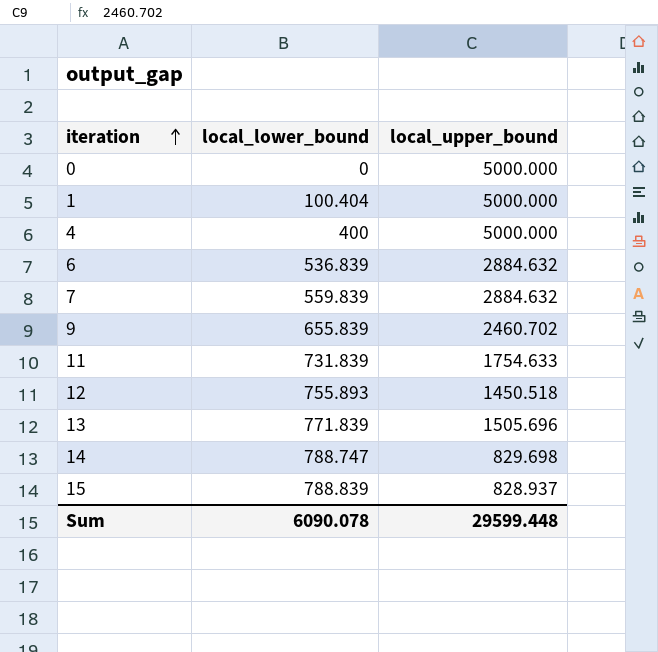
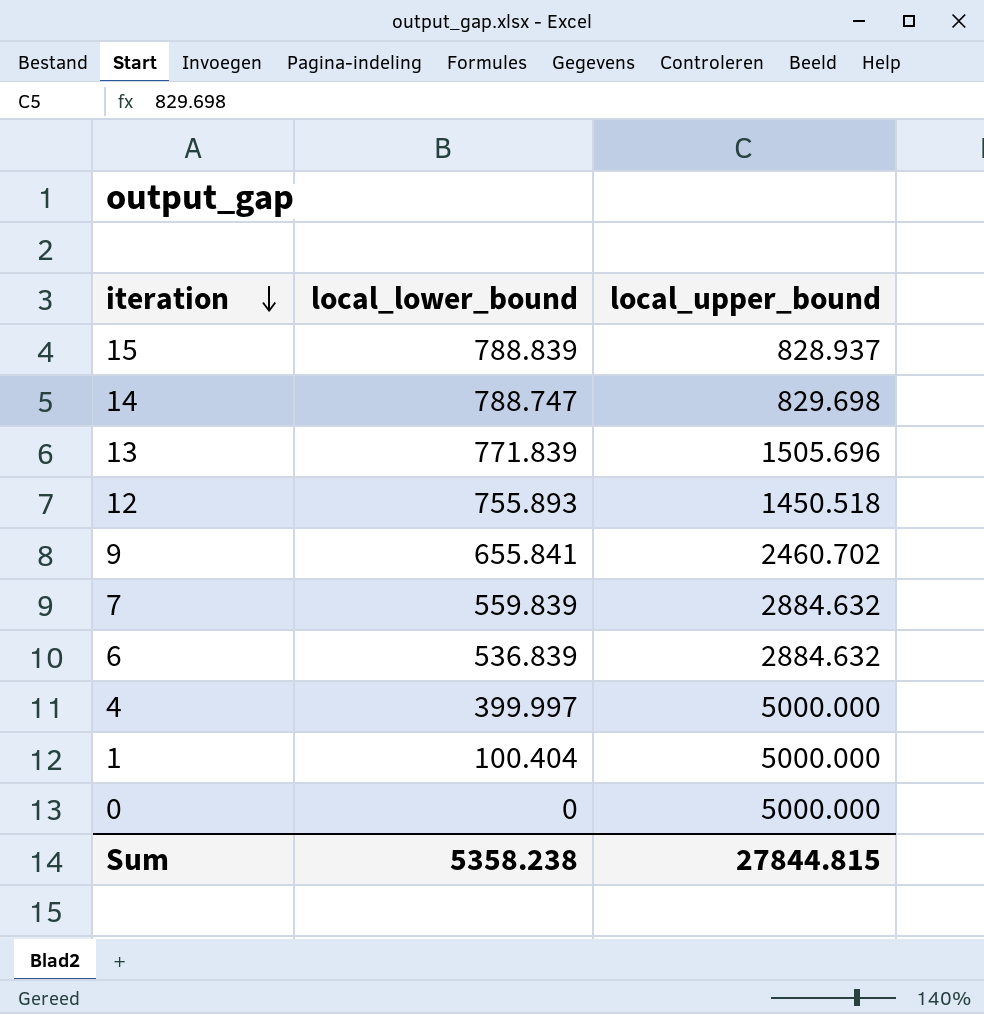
row order: iteration ascending -> iteration descending
row 11: 731.839 | 1754.633 -> none
9 | local_lower_bound: 655.839 -> 655.841
4 | local_lower_bound: 400 -> 399.997
Sum | local_lower_bound: 6090.078 -> 5358.238
Sum | local_upper_bound: 29599.448 -> 27844.815

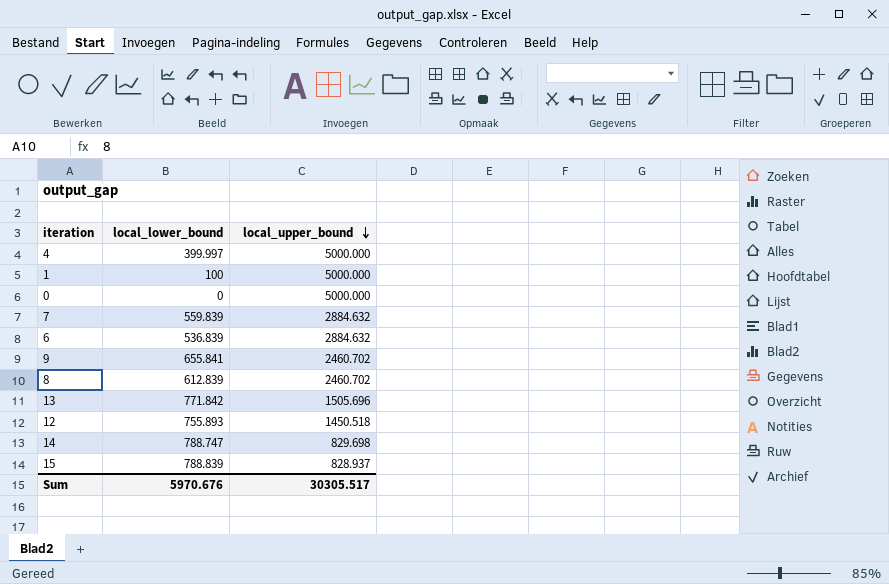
row order: iteration descending -> local_upper_bound descending
1 | local_lower_bound: 100.404 -> 100
row 8: none -> 612.839 | 2460.702
13 | local_lower_bound: 771.839 -> 771.842
Sum | local_lower_bound: 5358.238 -> 5970.676
Sum | local_upper_bound: 27844.815 -> 30305.517

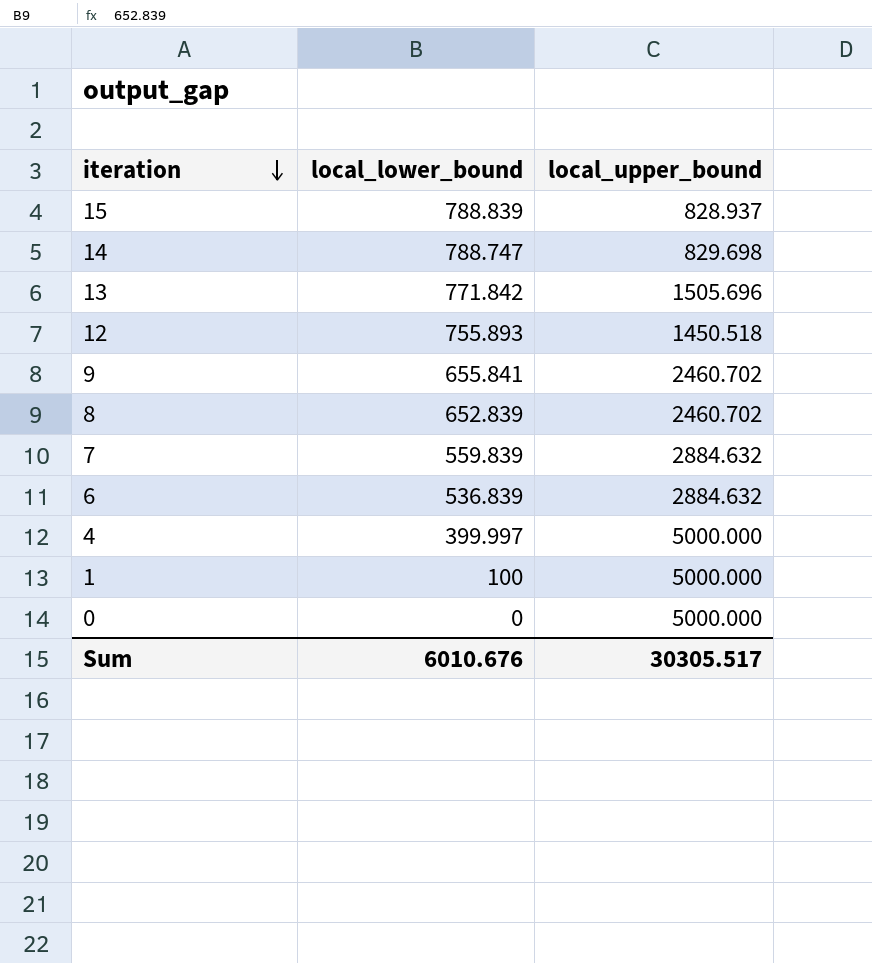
row order: local_upper_bound descending -> iteration descending
8 | local_lower_bound: 612.839 -> 652.839
Sum | local_lower_bound: 5970.676 -> 6010.676

